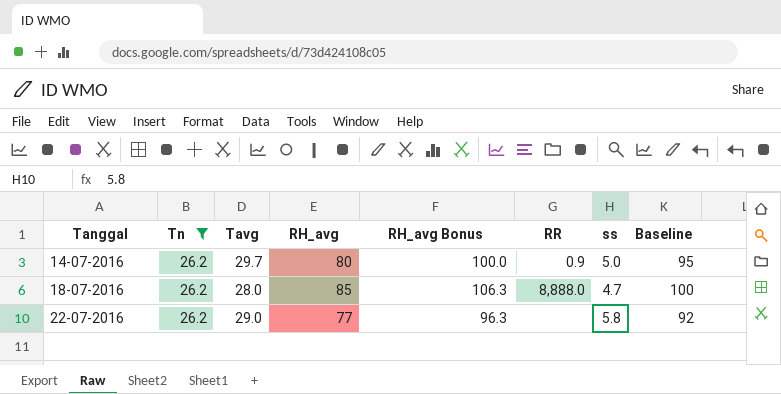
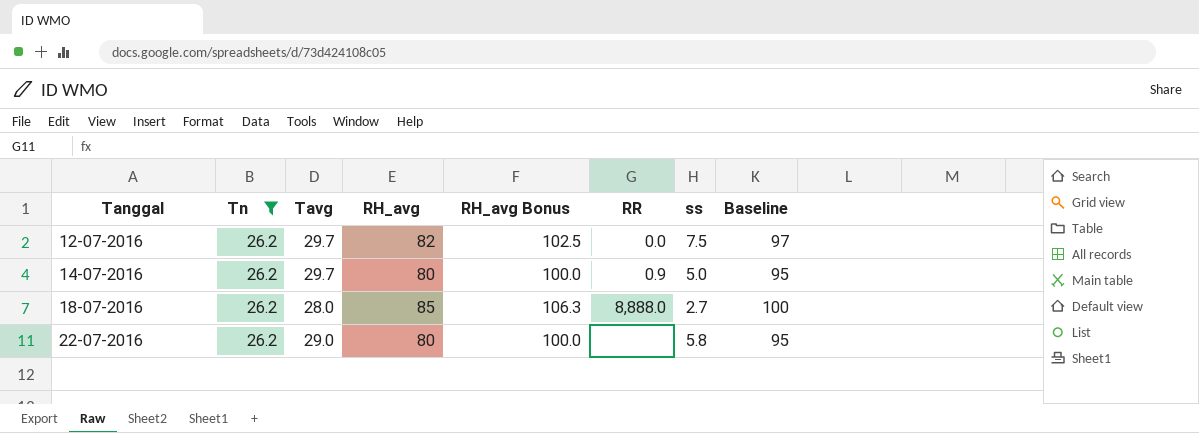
row 12-07-2016: none -> 26.2 | 29.7 | 82 | 102.5 | 0.0 | 7.5 | 97
18-07-2016 | ss: 4.7 -> 2.7
22-07-2016 | RH_avg: 77 -> 80
22-07-2016 | RH_avg Bonus: 96.3 -> 100.0
22-07-2016 | Baseline: 92 -> 95

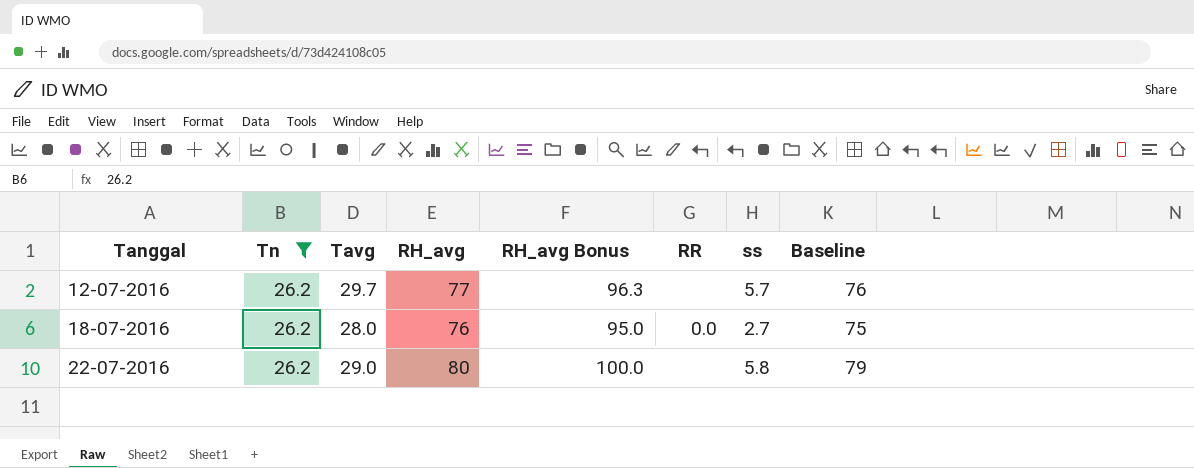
column Baseline | formula: [RH_avg] + 15 -> [RH_avg] - 1
row 14-07-2016: 26.2 | 29.7 | 80 | 100.0 | 0.9 | 5.0 | 95 -> none
12-07-2016 | RH_avg: 82 -> 77
12-07-2016 | RH_avg Bonus: 102.5 -> 96.3
12-07-2016 | RR: 0.0 -> none
12-07-2016 | ss: 7.5 -> 5.7
18-07-2016 | RH_avg: 85 -> 76
18-07-2016 | RH_avg Bonus: 106.3 -> 95.0
18-07-2016 | RR: 8,888.0 -> 0.0

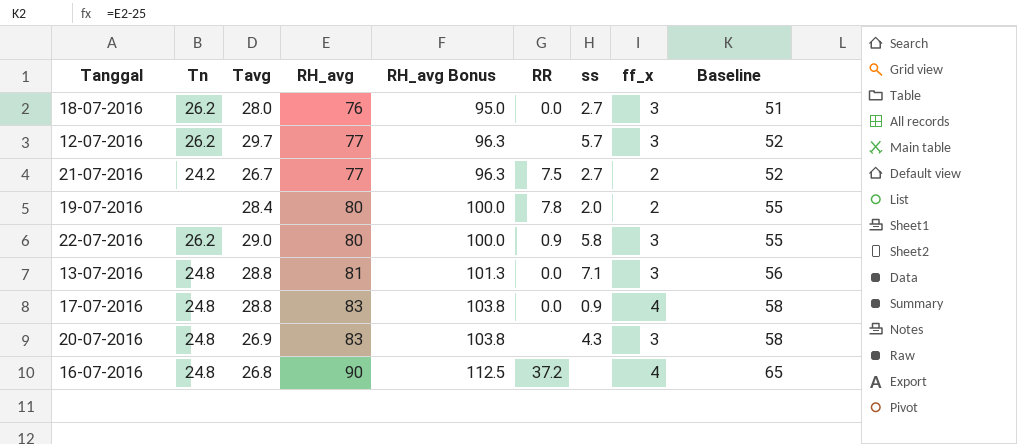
filter: Tn = 26.2 -> none
row order: Tanggal ascending -> RH_avg ascending
column ff_x | position: none -> 8
column Baseline | formula: [RH_avg] - 1 -> [RH_avg] - 25
22-07-2016 | RR: none -> 0.9

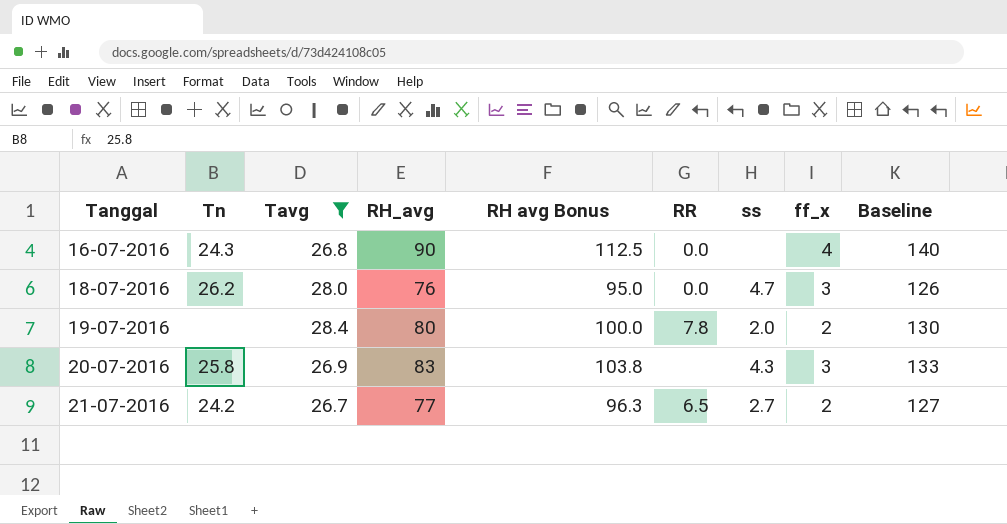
filter: none -> Tavg <= 28.4
row order: RH_avg ascending -> Tanggal ascending
column name: RH_avg Bonus -> RH avg Bonus
column Baseline | formula: [RH_avg] - 25 -> [RH_avg] + 50
16-07-2016 | Tn: 24.8 -> 24.3
16-07-2016 | RR: 37.2 -> 0.0
18-07-2016 | ss: 2.7 -> 4.7
20-07-2016 | Tn: 24.8 -> 25.8
21-07-2016 | RR: 7.5 -> 6.5

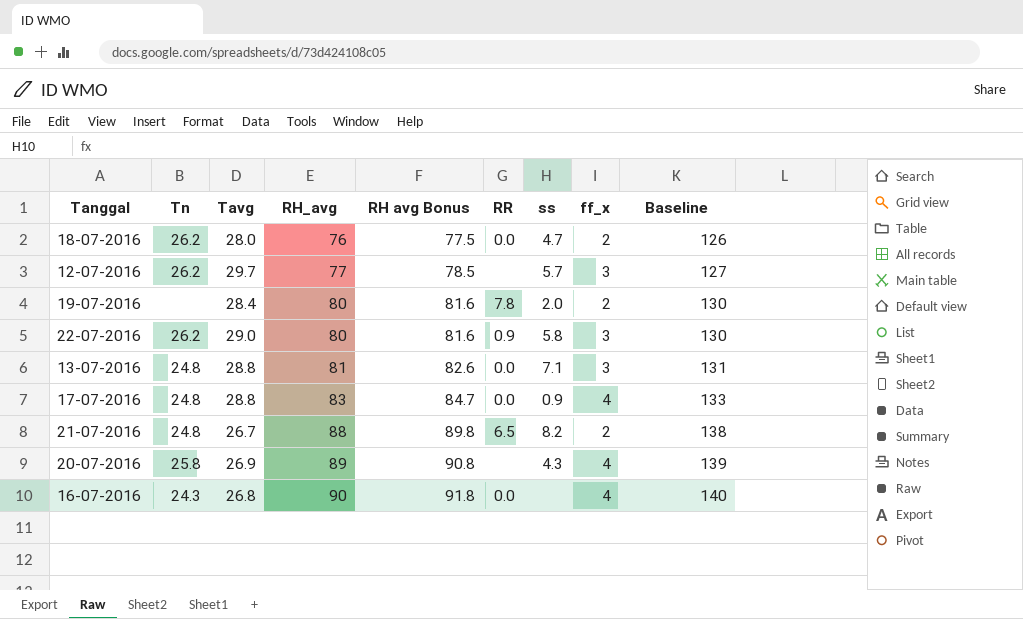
filter: Tavg <= 28.4 -> none
row order: Tanggal ascending -> RH_avg ascending
column RH avg Bonus | formula: [RH_avg] * 1.25 -> [RH_avg] * 1.02
18-07-2016 | ff_x: 3 -> 2
21-07-2016 | Tn: 24.2 -> 24.8
21-07-2016 | RH_avg: 77 -> 88
21-07-2016 | ss: 2.7 -> 8.2
21-07-2016 | Baseline: 127 -> 138
20-07-2016 | RH_avg: 83 -> 89
20-07-2016 | ff_x: 3 -> 4
20-07-2016 | Baseline: 133 -> 139

